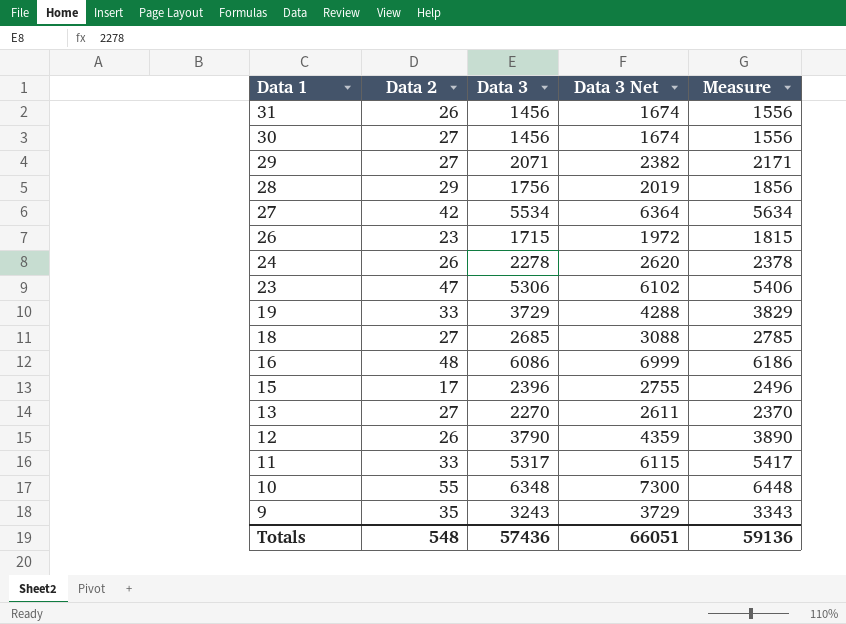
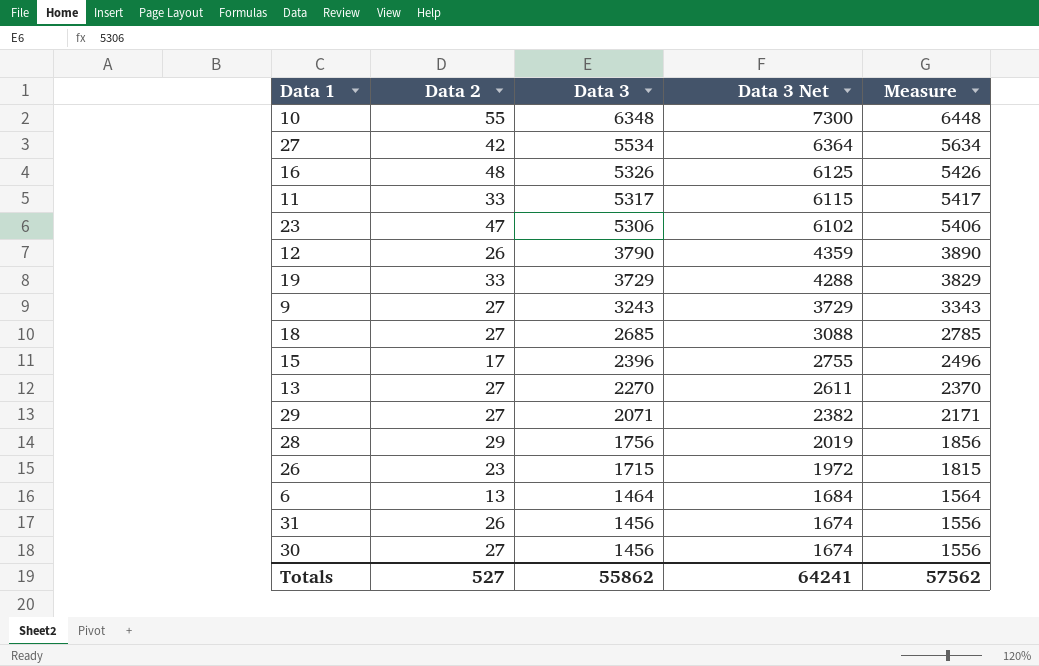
row order: Data 1 descending -> Data 3 descending
row 24: 26 | 2278 | 2620 | 2378 -> none
16 | Data 3: 6086 -> 5326
16 | Data 3 Net: 6999 -> 6125
16 | Measure: 6186 -> 5426
9 | Data 2: 35 -> 27
row 6: none -> 13 | 1464 | 1684 | 1564
Totals | Data 2: 548 -> 527
Totals | Data 3: 57436 -> 55862
Totals | Data 3 Net: 66051 -> 64241
Totals | Measure: 59136 -> 57562

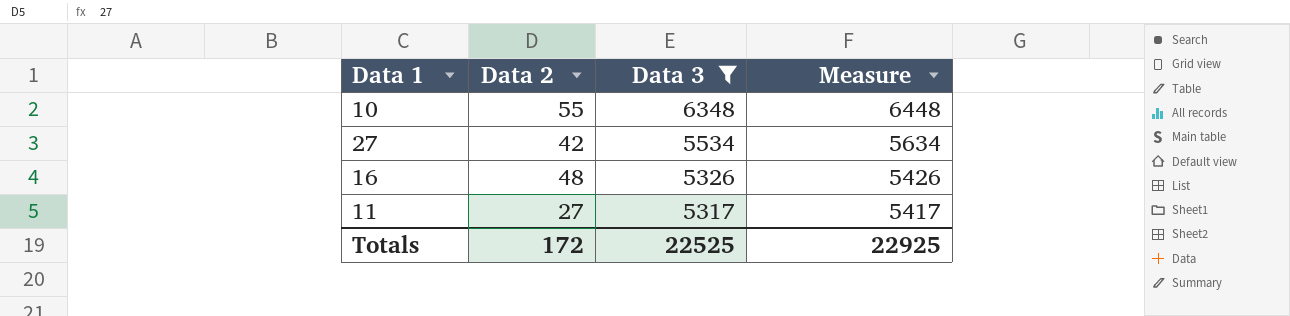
filter: none -> Data 3 >= 5317
column Data 3 Net | formula: [Data 3] * 1.15 -> none
11 | Data 2: 33 -> 27
Totals | Data 2: 527 -> 172
Totals | Data 3: 55862 -> 22525
Totals | Measure: 57562 -> 22925

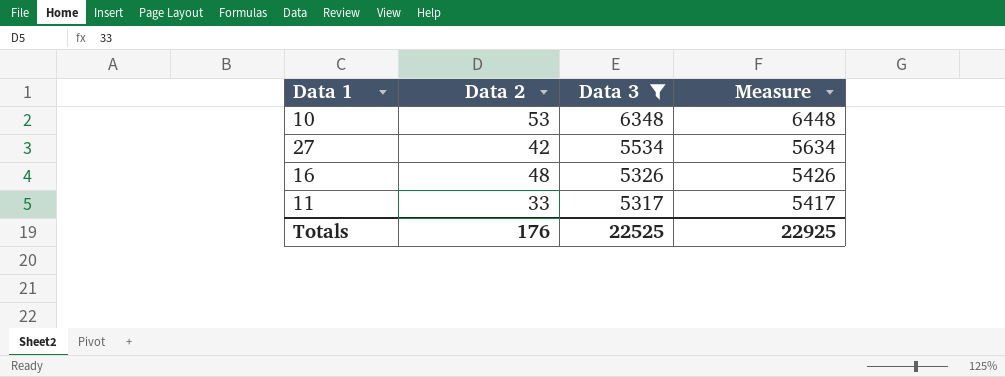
10 | Data 2: 55 -> 53
11 | Data 2: 27 -> 33
Totals | Data 2: 172 -> 176

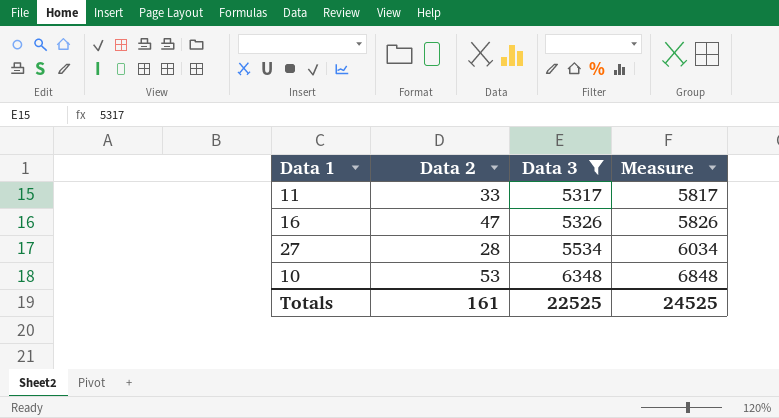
row order: Data 3 descending -> Data 3 ascending
column Measure | formula: [Data 3] + 100 -> [Data 3] + 500
16 | Data 2: 48 -> 47
27 | Data 2: 42 -> 28
Totals | Data 2: 176 -> 161
Totals | Measure: 22925 -> 24525

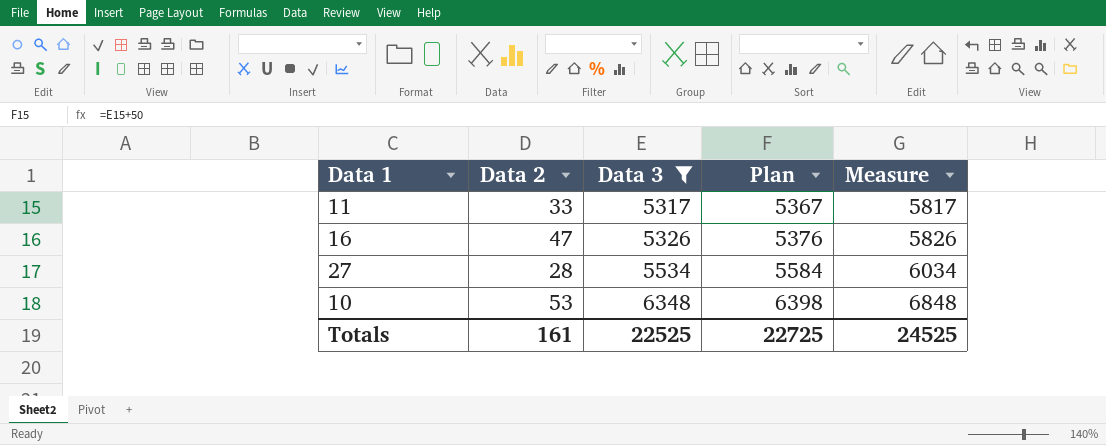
column Plan | formula: none -> [Data 3] + 50

